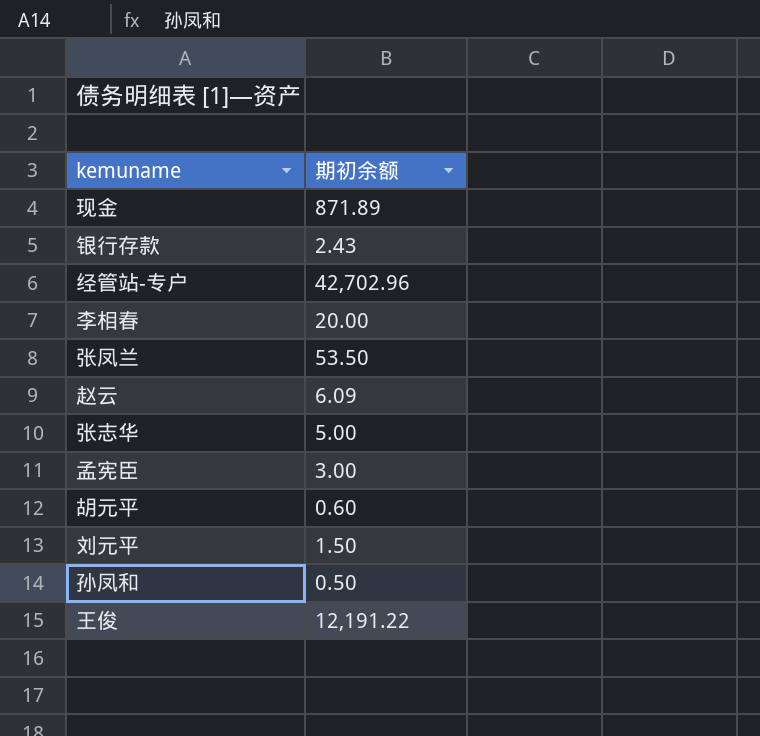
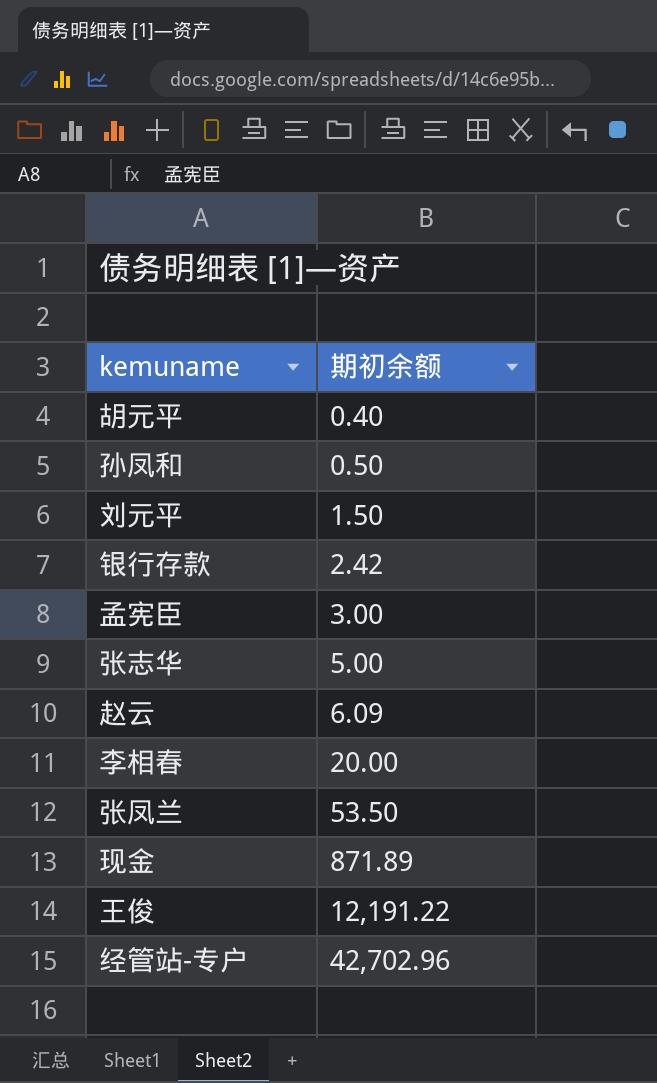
row order: none -> 期初余额 ascending
胡元平 | 期初余额: 0.60 -> 0.40
银行存款 | 期初余额: 2.43 -> 2.42

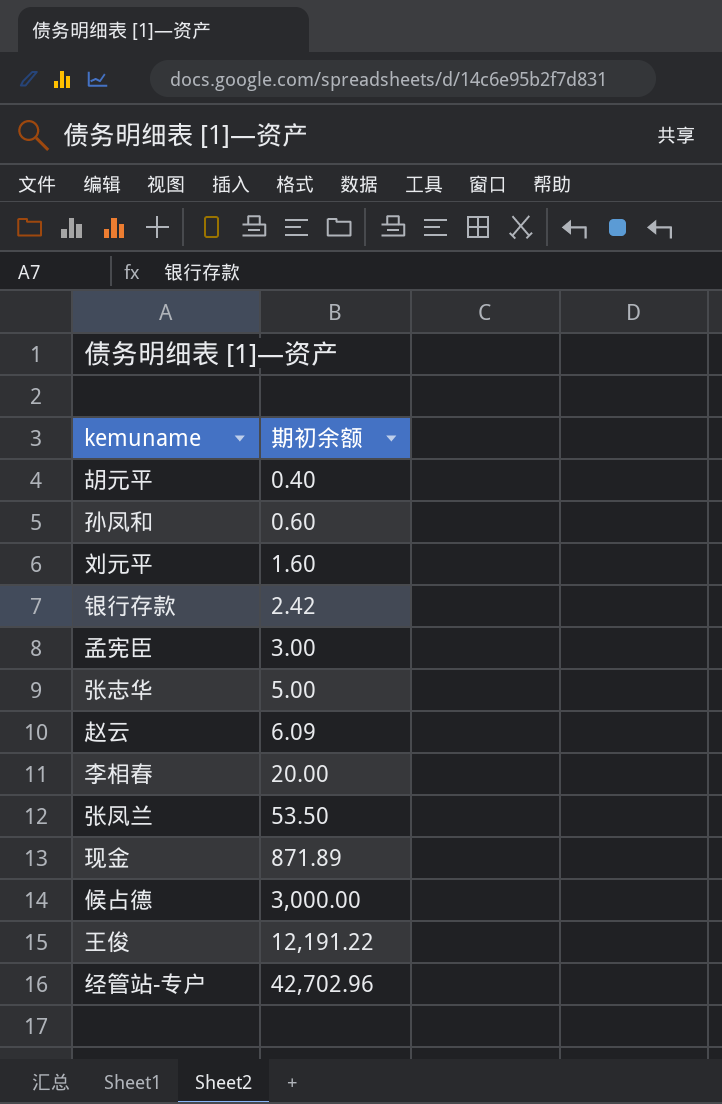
孙凤和 | 期初余额: 0.50 -> 0.60
刘元平 | 期初余额: 1.50 -> 1.60
row 候占德: none -> 3,000.00

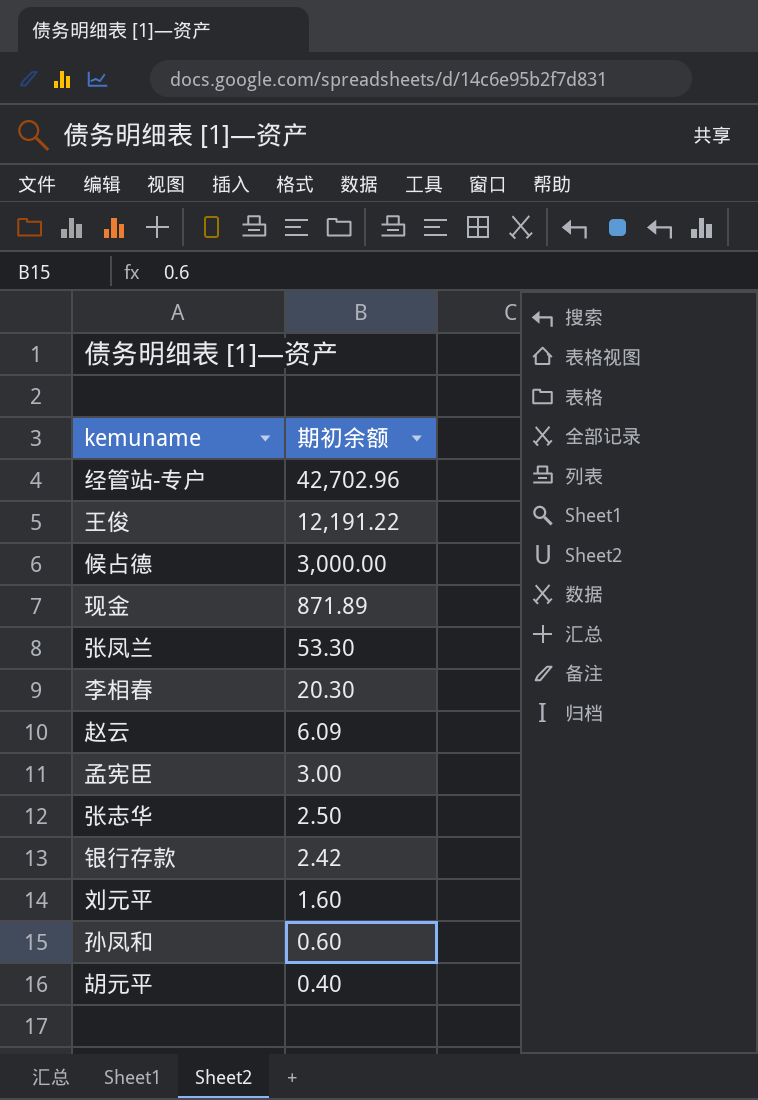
row order: 期初余额 ascending -> 期初余额 descending
张凤兰 | 期初余额: 53.50 -> 53.30
李相春 | 期初余额: 20.00 -> 20.30
张志华 | 期初余额: 5.00 -> 2.50

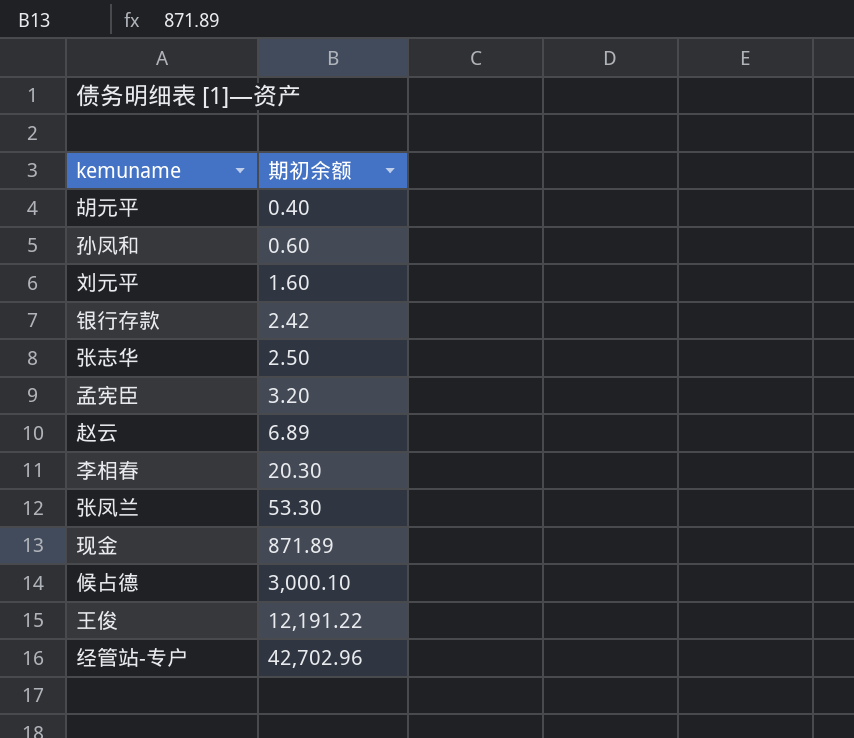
row order: 期初余额 descending -> 期初余额 ascending
孟宪臣 | 期初余额: 3.00 -> 3.20
赵云 | 期初余额: 6.09 -> 6.89
候占德 | 期初余额: 3,000.00 -> 3,000.10

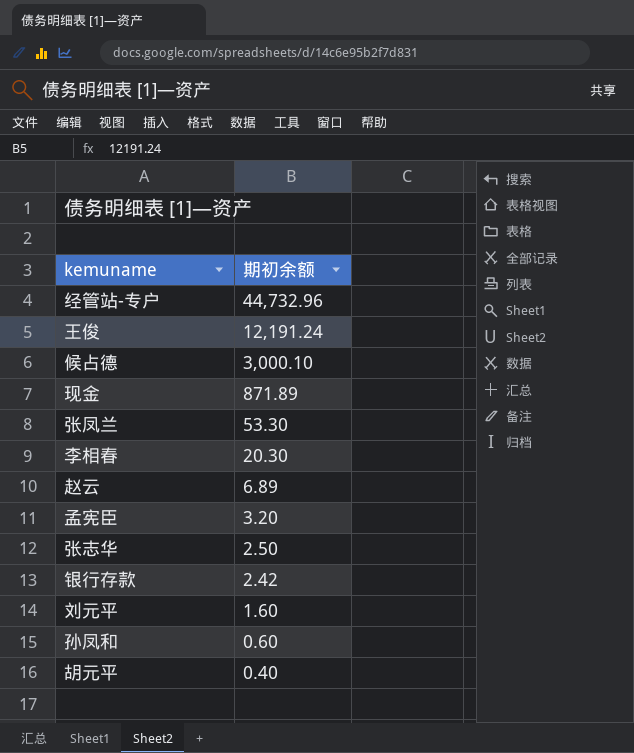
row order: 期初余额 ascending -> 期初余额 descending
经管站-专户 | 期初余额: 42,702.96 -> 44,732.96
王俊 | 期初余额: 12,191.22 -> 12,191.24

